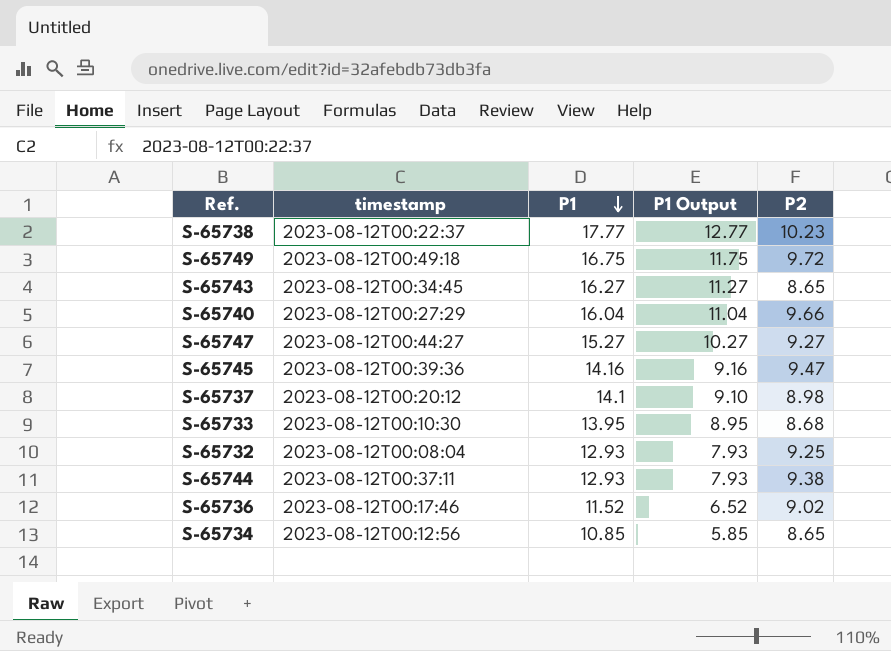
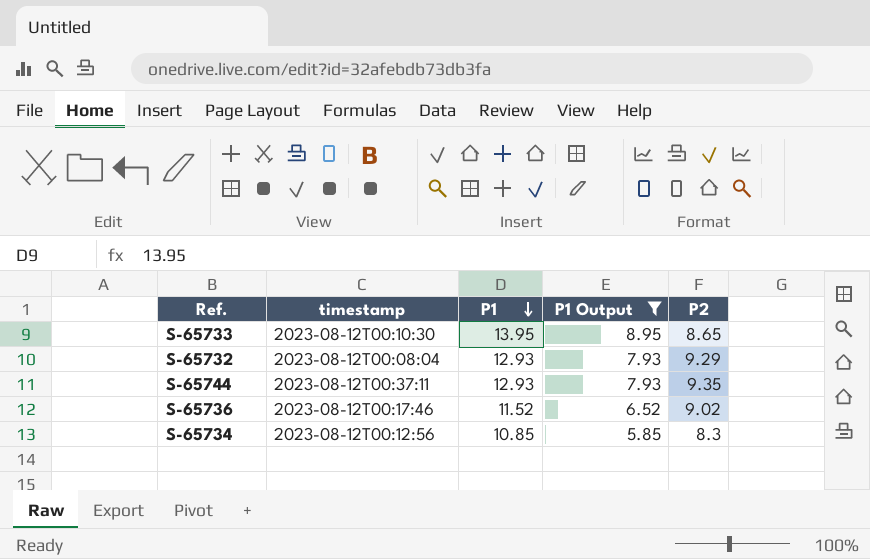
filter: none -> P1 Output <= 8.95
S-65733 | P2: 8.68 -> 8.65
S-65732 | P2: 9.25 -> 9.29
S-65744 | P2: 9.38 -> 9.35
S-65734 | P2: 8.65 -> 8.3

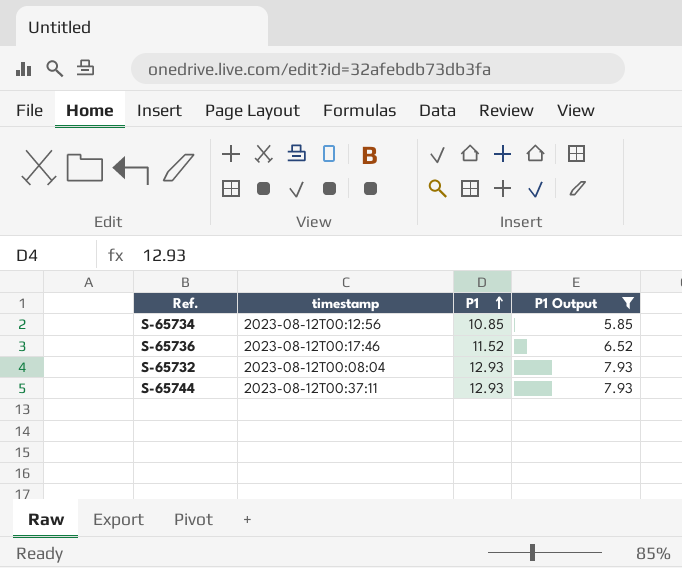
row order: P1 descending -> P1 ascending
column P2 | position: 5 -> none
row S-65733: 2023-08-12T00:10:30 | 13.95 | 8.95 | 8.65 -> none

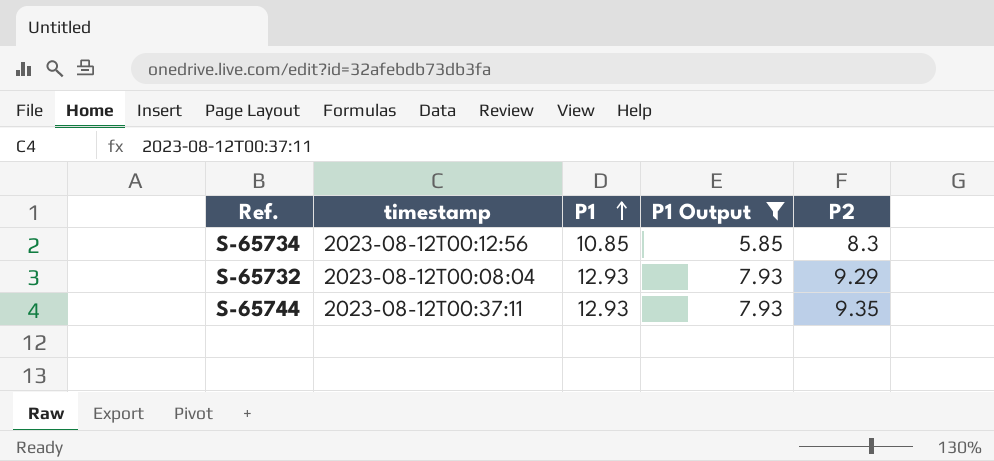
column P2 | position: none -> 5
row S-65736: 2023-08-12T00:17:46 | 11.52 | 6.52 -> none

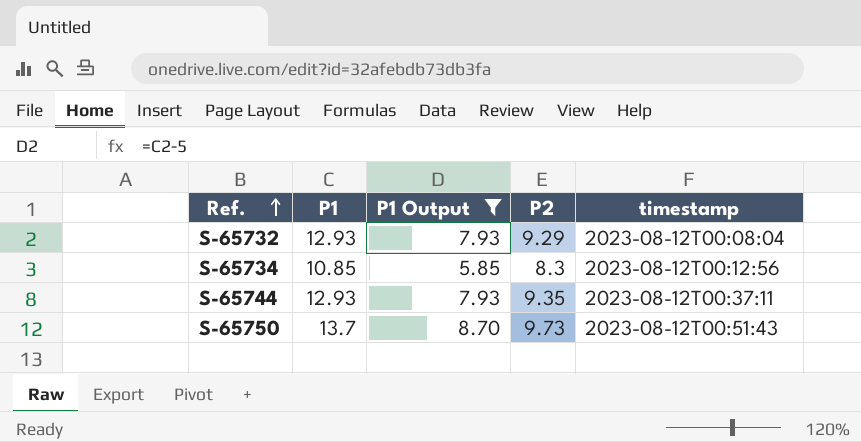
row order: P1 ascending -> Ref. ascending
column timestamp | position: 2 -> 5
row S-65750: none -> 13.7 | 8.70 | 9.73 | 2023-08-12T00:51:43

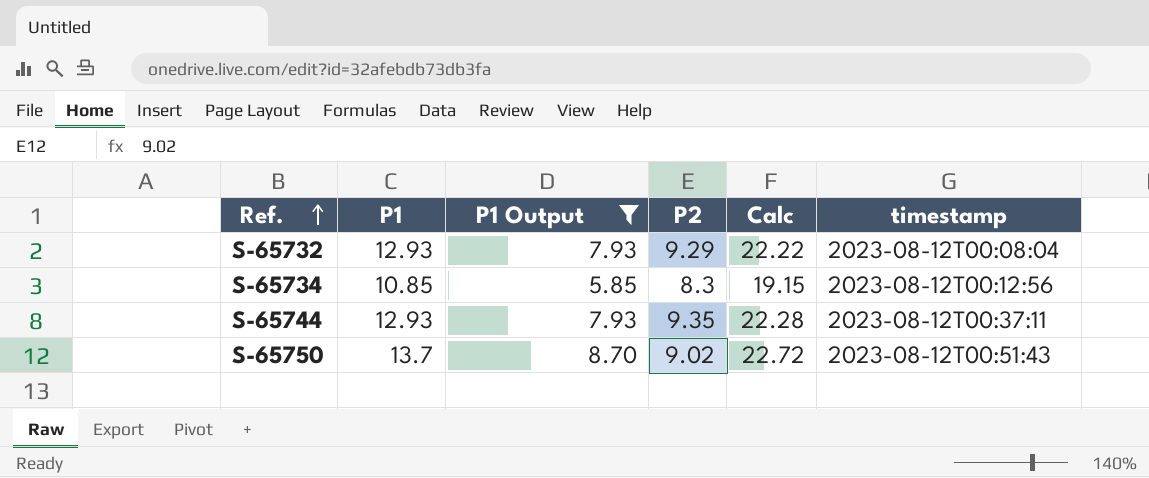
column Calc | formula: none -> [P1] + [P2]
S-65750 | P2: 9.73 -> 9.02

